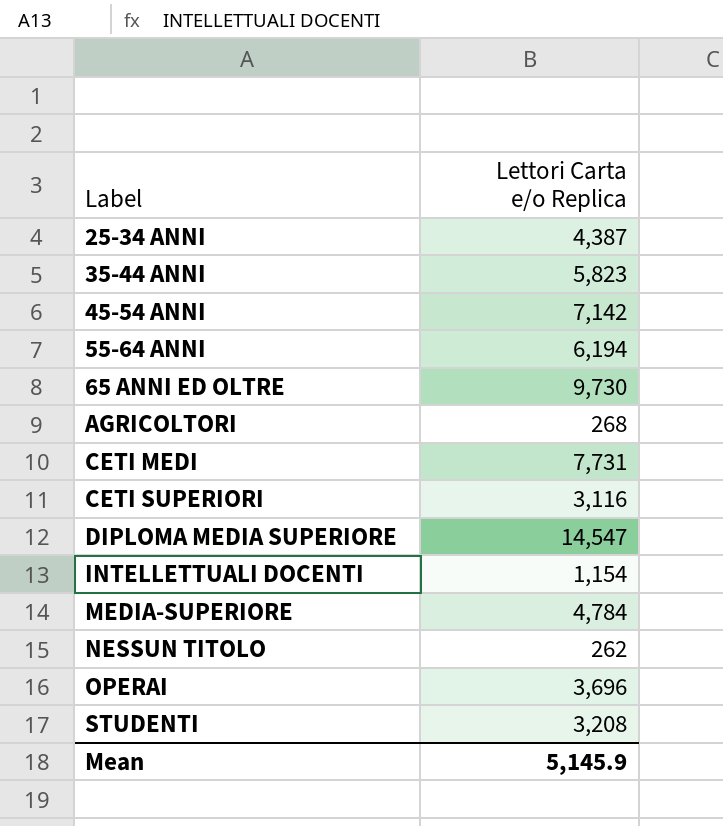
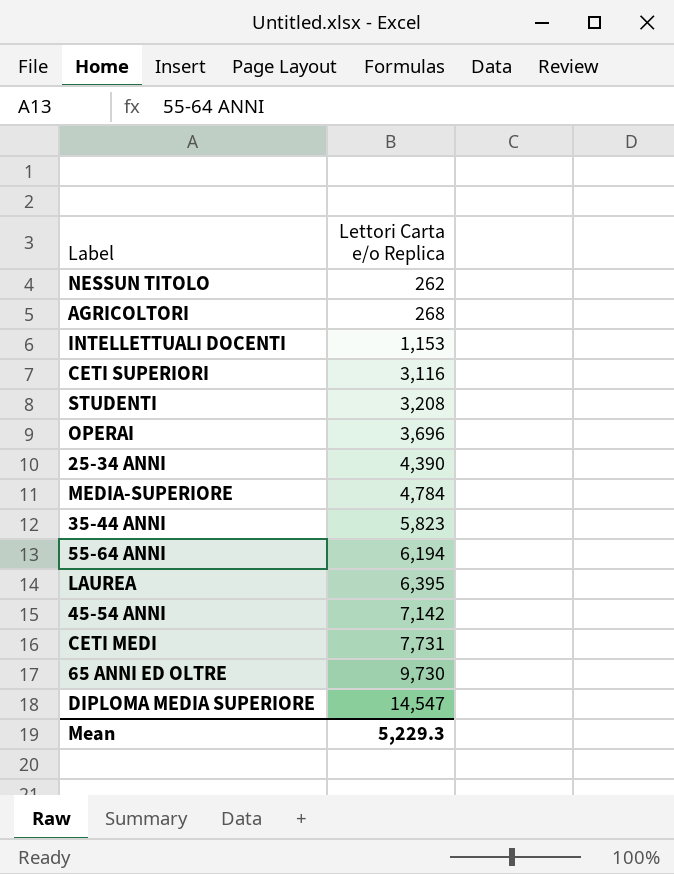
row order: Label ascending -> Lettori Carta e/o Replica ascending
INTELLETTUALI DOCENTI | Lettori Carta e/o Replica: 1,154 -> 1,153
25-34 ANNI | Lettori Carta e/o Replica: 4,387 -> 4,390
row LAUREA: none -> 6,395
Mean | Lettori Carta e/o Replica: 5,145.9 -> 5,229.3

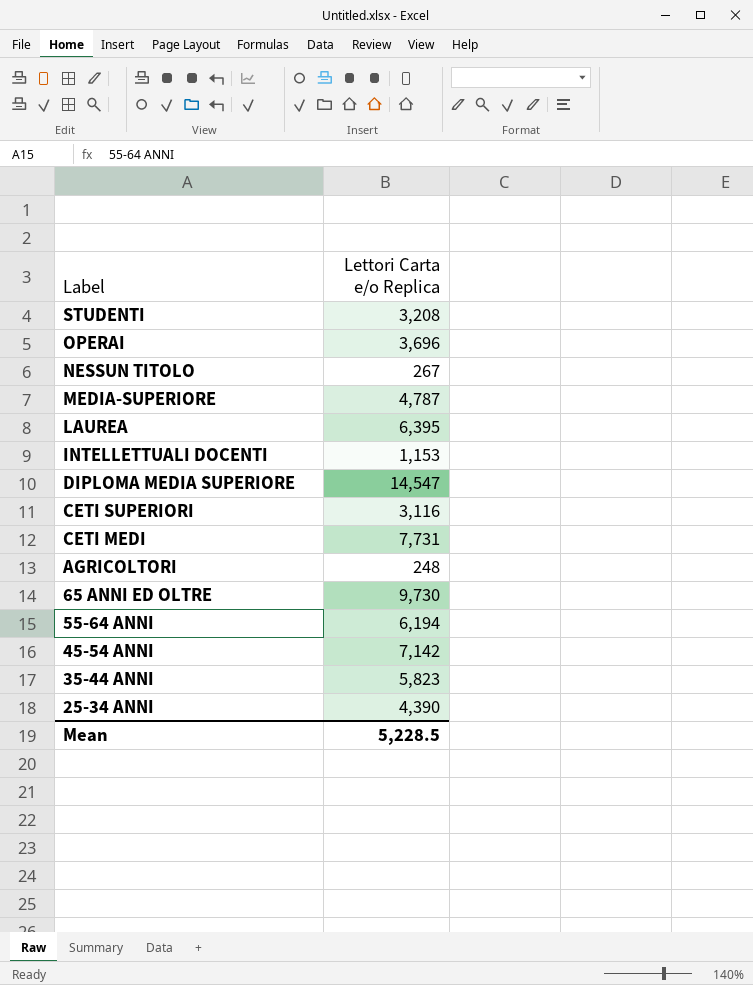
row order: Lettori Carta e/o Replica ascending -> Label descending
NESSUN TITOLO | Lettori Carta e/o Replica: 262 -> 267
MEDIA-SUPERIORE | Lettori Carta e/o Replica: 4,784 -> 4,787
AGRICOLTORI | Lettori Carta e/o Replica: 268 -> 248
Mean | Lettori Carta e/o Replica: 5,229.3 -> 5,228.5

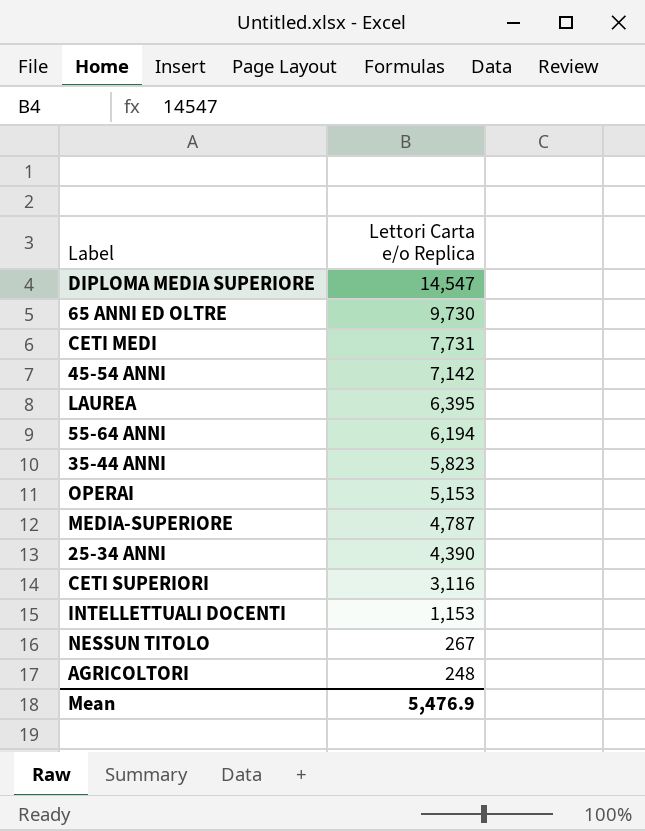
row order: Label descending -> Lettori Carta e/o Replica descending
row STUDENTI: 3,208 -> none
OPERAI | Lettori Carta e/o Replica: 3,696 -> 5,153
Mean | Lettori Carta e/o Replica: 5,228.5 -> 5,476.9

